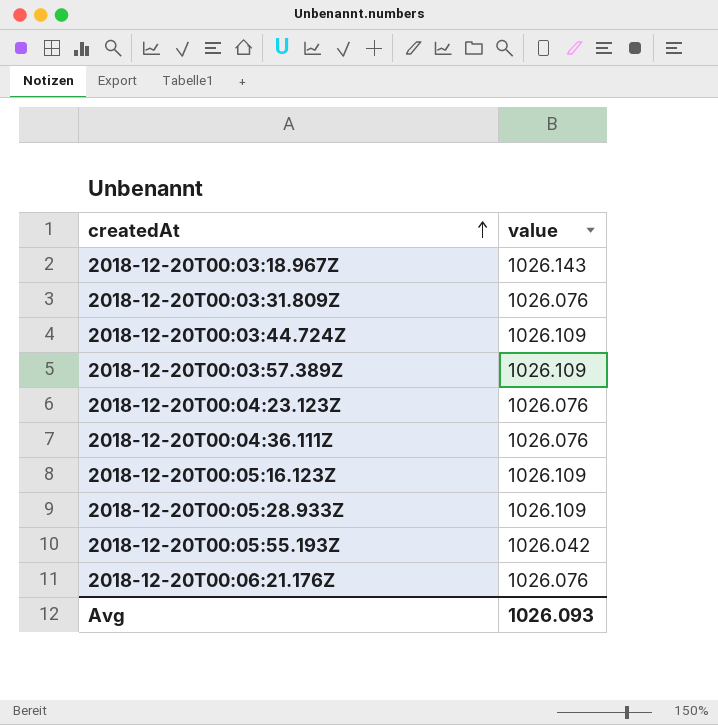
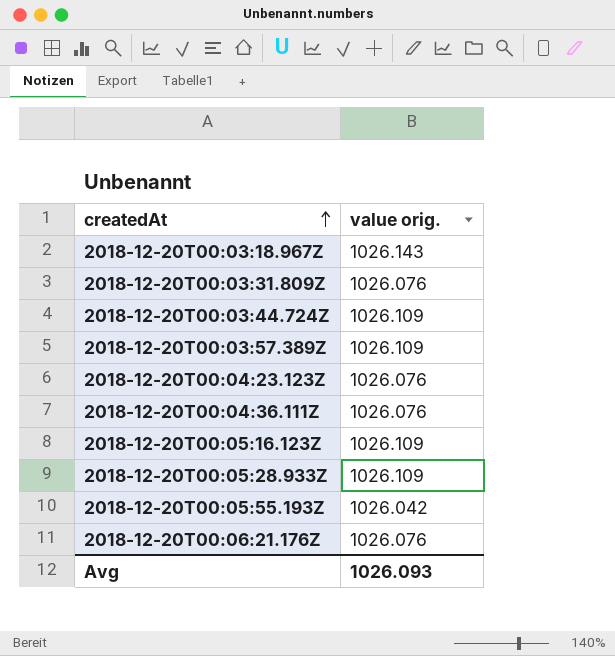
column name: value -> value orig.

